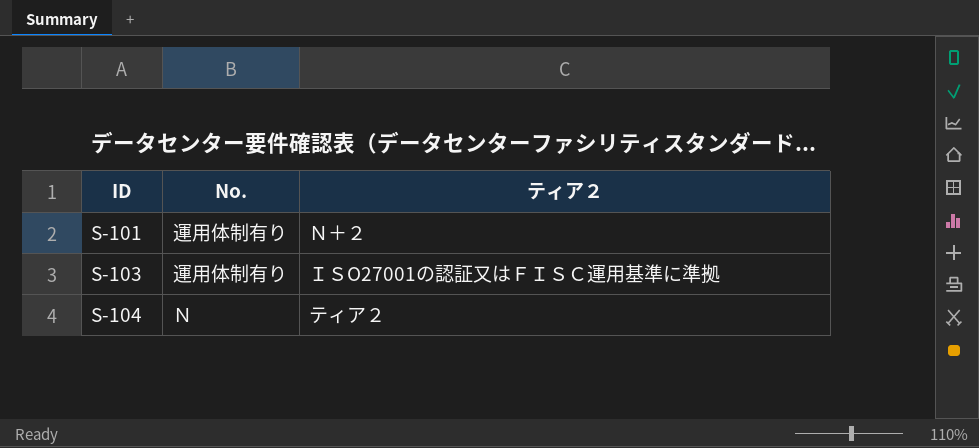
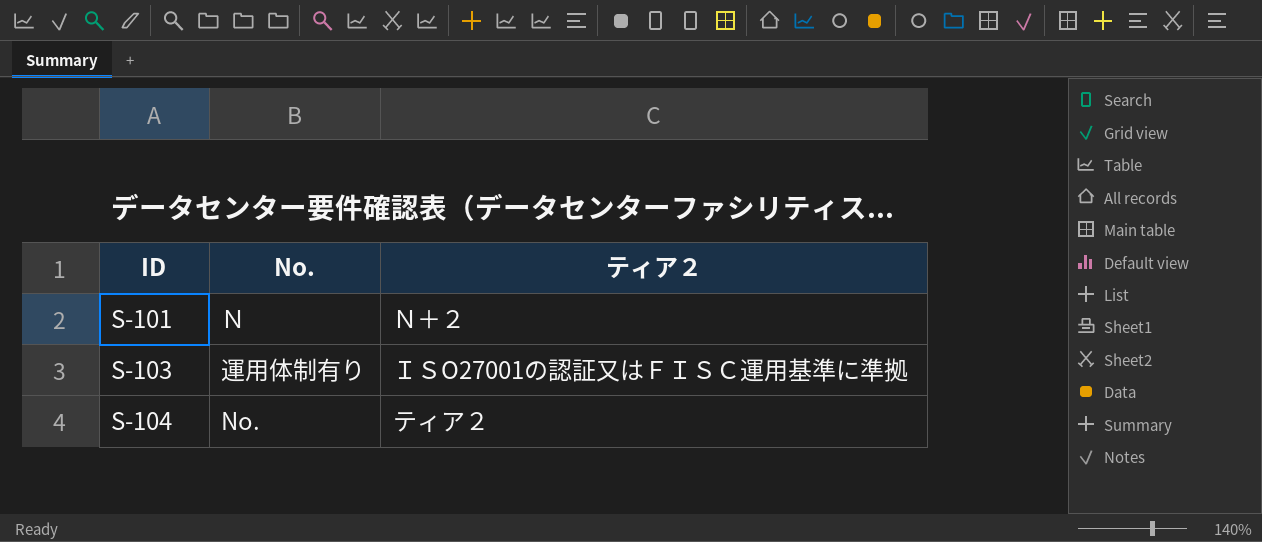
S-101 | No.: 運用体制有り -> Ｎ
S-104 | No.: Ｎ -> No.

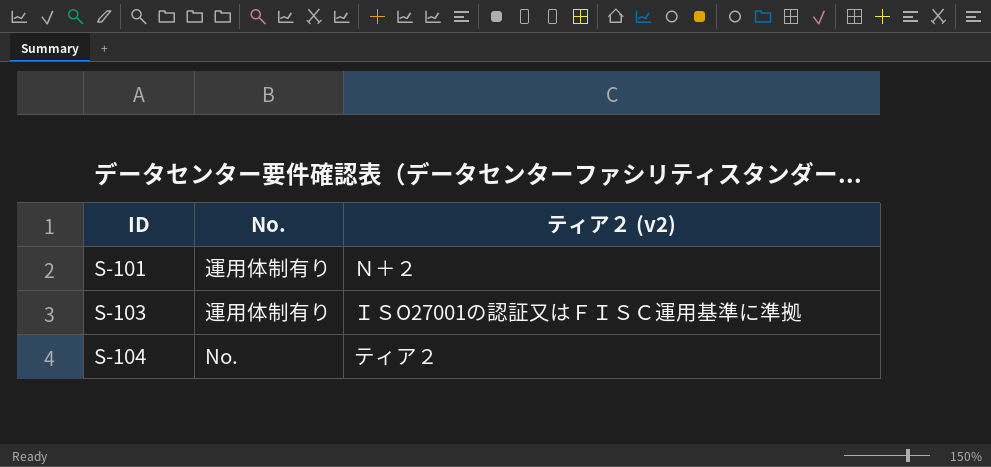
column name: ティア２ -> ティア２ (v2)
S-101 | No.: Ｎ -> 運用体制有り

